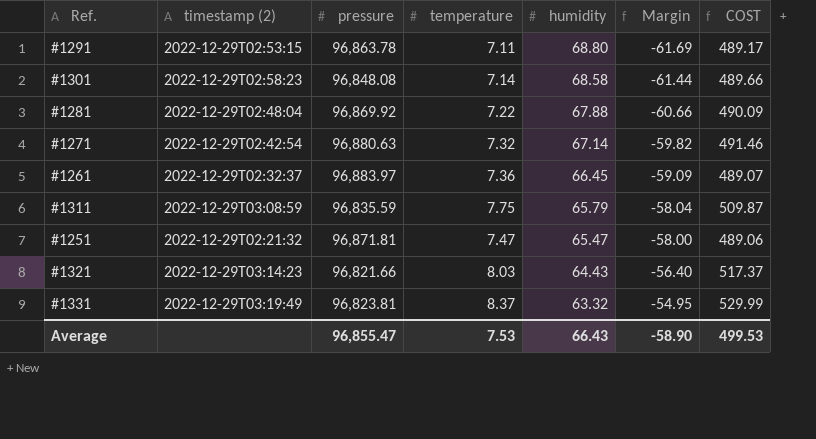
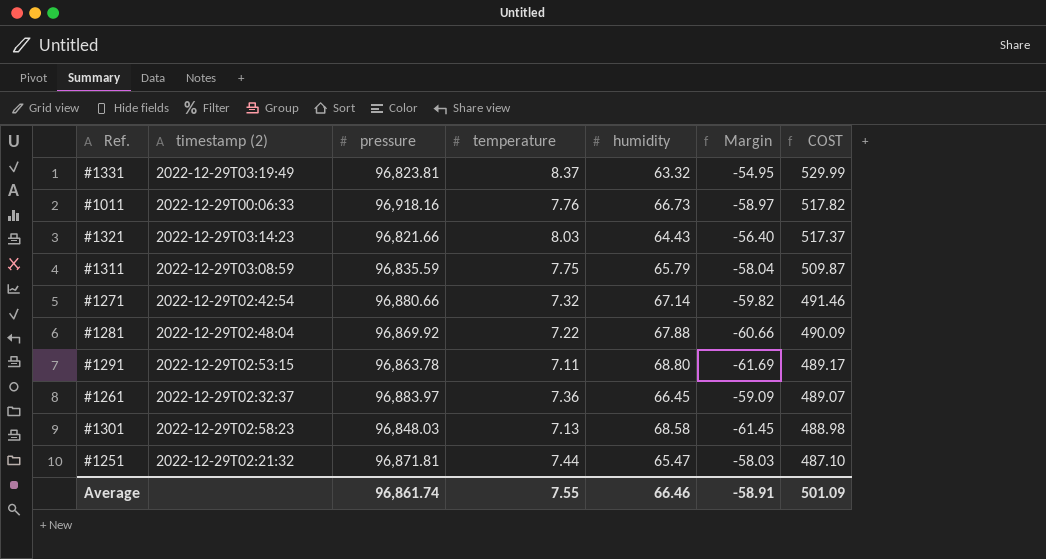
row order: humidity descending -> COST descending
row #1011: none -> 2022-12-29T00:06:33 | 96,918.16 | 7.76 | 66.73 | -58.97 | 517.82
#1271 | pressure: 96,880.63 -> 96,880.66
#1301 | pressure: 96,848.08 -> 96,848.03
#1301 | temperature: 7.14 -> 7.13
#1301 | Margin: -61.44 -> -61.45
#1301 | COST: 489.66 -> 488.98
#1251 | temperature: 7.47 -> 7.44
#1251 | Margin: -58.00 -> -58.03
#1251 | COST: 489.06 -> 487.10
Average | pressure: 96,855.47 -> 96,861.74
Average | temperature: 7.53 -> 7.55
Average | humidity: 66.43 -> 66.46
Average | Margin: -58.90 -> -58.91
Average | COST: 499.53 -> 501.09

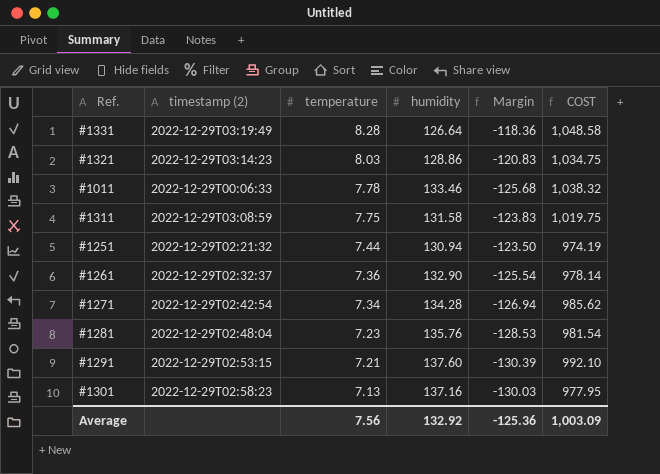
row order: COST descending -> temperature descending
column pressure | position: 3 -> none
#1331 | temperature: 8.37 -> 8.28
#1331 | humidity: 63.32 -> 126.64
#1331 | Margin: -54.95 -> -118.36
#1331 | COST: 529.99 -> 1,048.58
#1321 | humidity: 64.43 -> 128.86
#1321 | Margin: -56.40 -> -120.83
#1321 | COST: 517.37 -> 1,034.75
#1011 | temperature: 7.76 -> 7.78
#1011 | humidity: 66.73 -> 133.46
#1011 | Margin: -58.97 -> -125.68
#1011 | COST: 517.82 -> 1,038.32
#1311 | humidity: 65.79 -> 131.58
#1311 | Margin: -58.04 -> -123.83
#1311 | COST: 509.87 -> 1,019.75
#1251 | humidity: 65.47 -> 130.94
#1251 | Margin: -58.03 -> -123.50
#1251 | COST: 487.10 -> 974.19
#1261 | humidity: 66.45 -> 132.90
#1261 | Margin: -59.09 -> -125.54
#1261 | COST: 489.07 -> 978.14
#1271 | temperature: 7.32 -> 7.34
#1271 | humidity: 67.14 -> 134.28
#1271 | Margin: -59.82 -> -126.94
#1271 | COST: 491.46 -> 985.62
#1281 | temperature: 7.22 -> 7.23
#1281 | humidity: 67.88 -> 135.76
#1281 | Margin: -60.66 -> -128.53
#1281 | COST: 490.09 -> 981.54
#1291 | temperature: 7.11 -> 7.21
#1291 | humidity: 68.80 -> 137.60
#1291 | Margin: -61.69 -> -130.39
#1291 | COST: 489.17 -> 992.10
#1301 | humidity: 68.58 -> 137.16
#1301 | Margin: -61.45 -> -130.03
#1301 | COST: 488.98 -> 977.95
Average | temperature: 7.55 -> 7.56
Average | humidity: 66.46 -> 132.92
Average | Margin: -58.91 -> -125.36
Average | COST: 501.09 -> 1,003.09

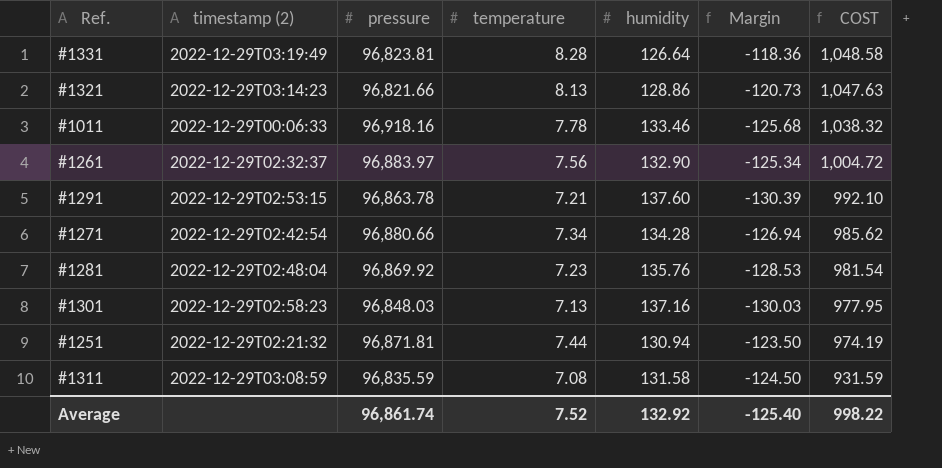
row order: temperature descending -> COST descending
column pressure | position: none -> 3
#1321 | temperature: 8.03 -> 8.13
#1321 | Margin: -120.83 -> -120.73
#1321 | COST: 1,034.75 -> 1,047.63
#1261 | temperature: 7.36 -> 7.56
#1261 | Margin: -125.54 -> -125.34
#1261 | COST: 978.14 -> 1,004.72
#1311 | temperature: 7.75 -> 7.08
#1311 | Margin: -123.83 -> -124.50
#1311 | COST: 1,019.75 -> 931.59
Average | temperature: 7.56 -> 7.52
Average | Margin: -125.36 -> -125.40
Average | COST: 1,003.09 -> 998.22

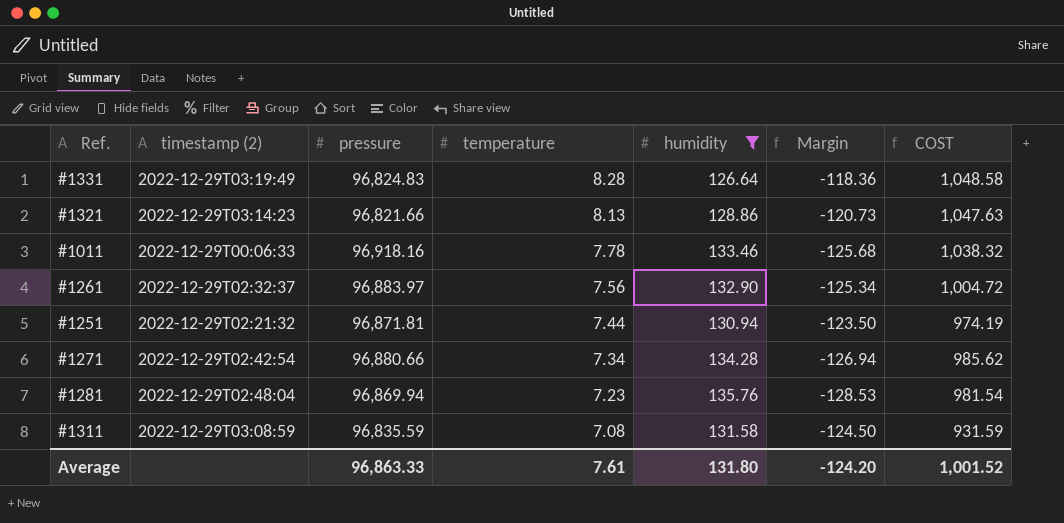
filter: none -> humidity <= 135.76
row order: COST descending -> temperature descending
#1331 | pressure: 96,823.81 -> 96,824.83
#1281 | pressure: 96,869.92 -> 96,869.94
Average | pressure: 96,861.74 -> 96,863.33
Average | temperature: 7.52 -> 7.61
Average | humidity: 132.92 -> 131.80
Average | Margin: -125.40 -> -124.20
Average | COST: 998.22 -> 1,001.52

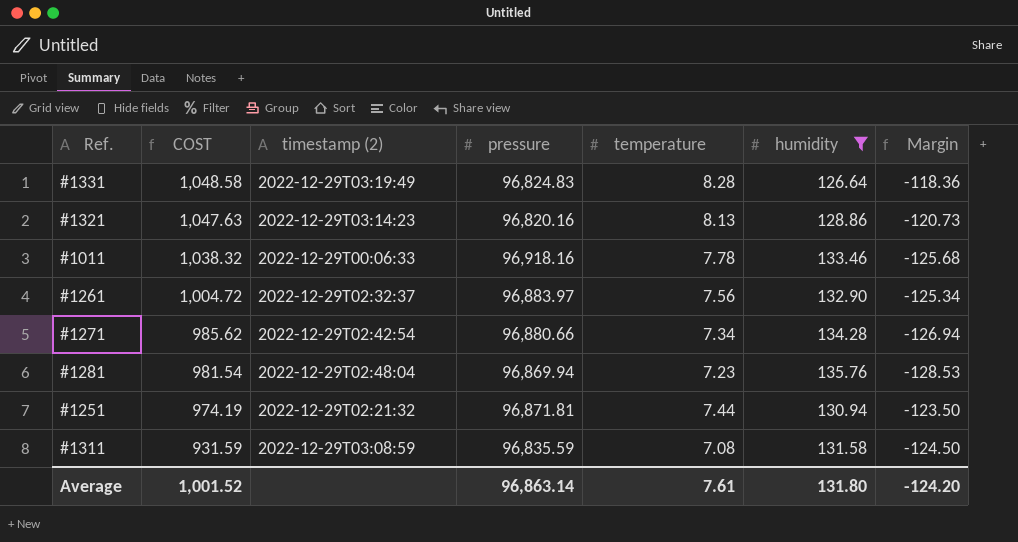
row order: temperature descending -> COST descending
column COST | position: 7 -> 2
#1321 | pressure: 96,821.66 -> 96,820.16
Average | pressure: 96,863.33 -> 96,863.14

